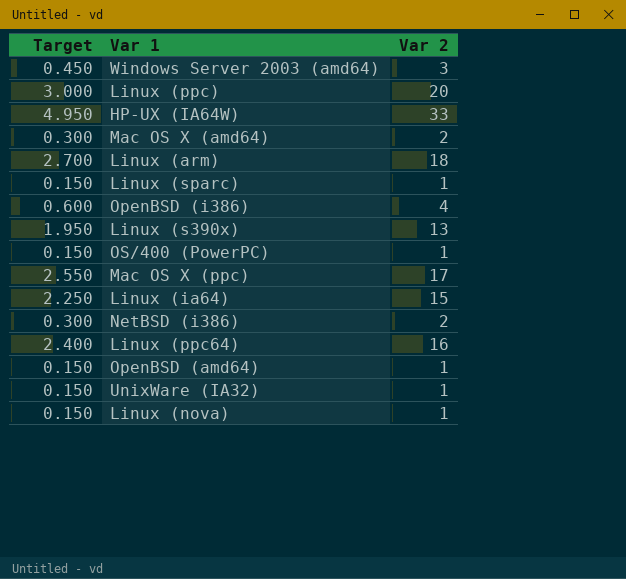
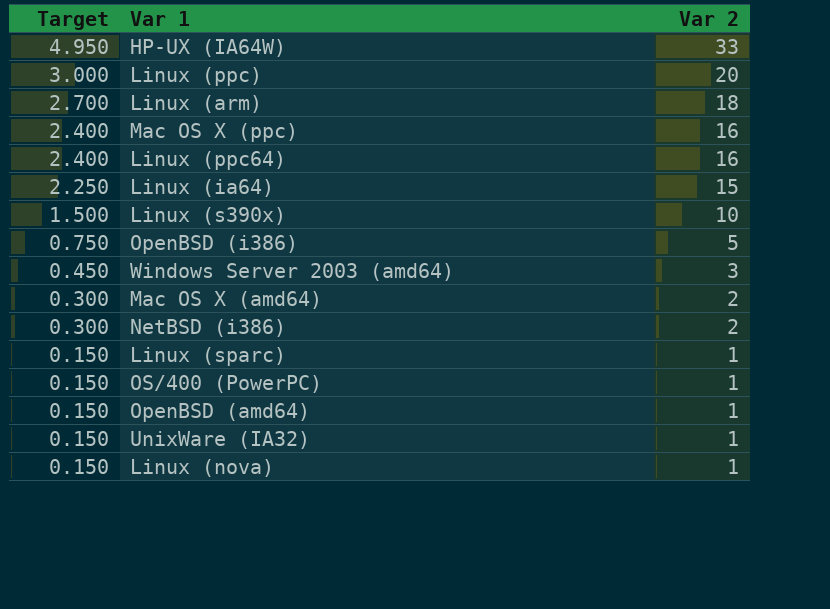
row order: none -> Target descending
Mac OS X (ppc) | Target: 2.550 -> 2.400
Mac OS X (ppc) | Var 2: 17 -> 16
Linux (s390x) | Target: 1.950 -> 1.500
Linux (s390x) | Var 2: 13 -> 10
OpenBSD (i386) | Target: 0.600 -> 0.750
OpenBSD (i386) | Var 2: 4 -> 5

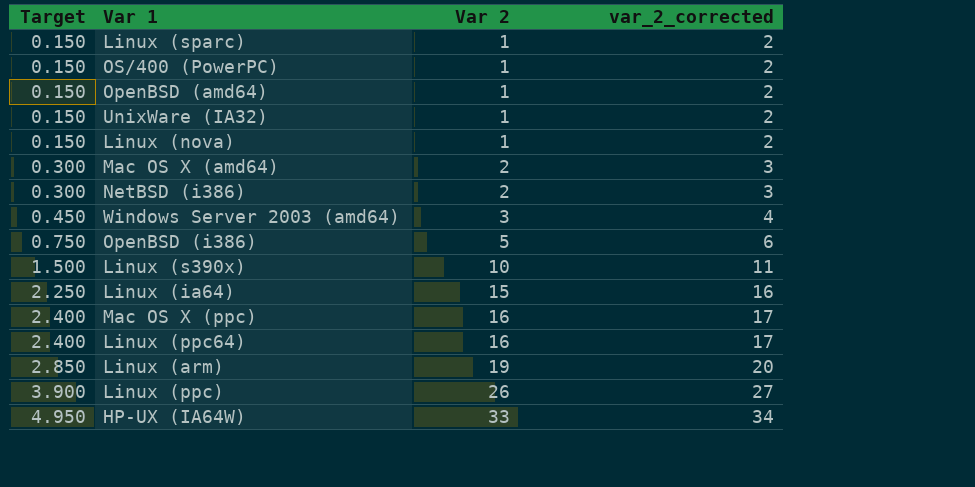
row order: Target descending -> Target ascending
column var_2_corrected | formula: none -> [Var 2] + 1
Linux (arm) | Target: 2.700 -> 2.850
Linux (arm) | Var 2: 18 -> 19
Linux (ppc) | Target: 3.000 -> 3.900
Linux (ppc) | Var 2: 20 -> 26

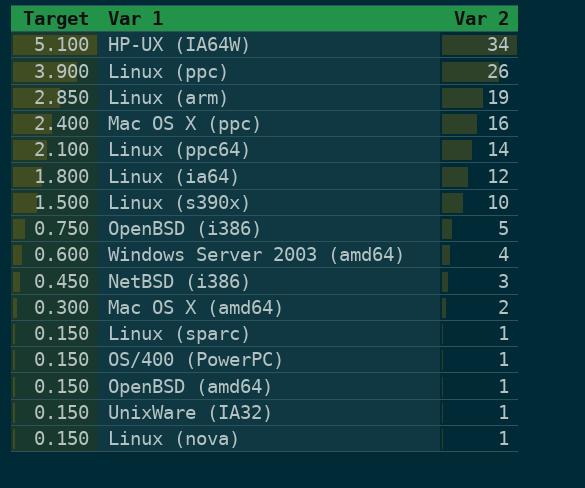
row order: Target ascending -> Target descending
column var_2_corrected | formula: [Var 2] + 1 -> none
HP-UX (IA64W) | Target: 4.950 -> 5.100
HP-UX (IA64W) | Var 2: 33 -> 34
Linux (ppc64) | Target: 2.400 -> 2.100
Linux (ppc64) | Var 2: 16 -> 14
Linux (ia64) | Target: 2.250 -> 1.800
Linux (ia64) | Var 2: 15 -> 12
Windows Server 2003 (amd64) | Target: 0.450 -> 0.600
Windows Server 2003 (amd64) | Var 2: 3 -> 4
NetBSD (i386) | Target: 0.300 -> 0.450
NetBSD (i386) | Var 2: 2 -> 3

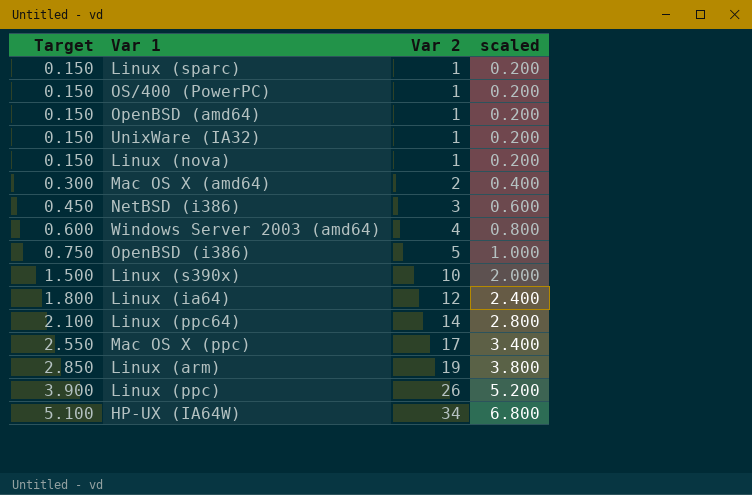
row order: Target descending -> Target ascending
column scaled | formula: none -> [Var 2] * 0.2
Mac OS X (ppc) | Target: 2.400 -> 2.550
Mac OS X (ppc) | Var 2: 16 -> 17

